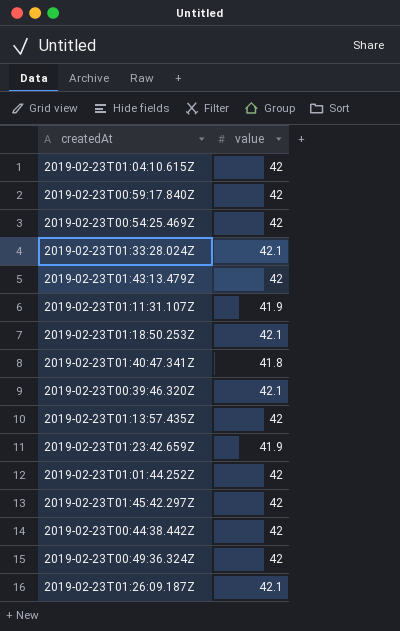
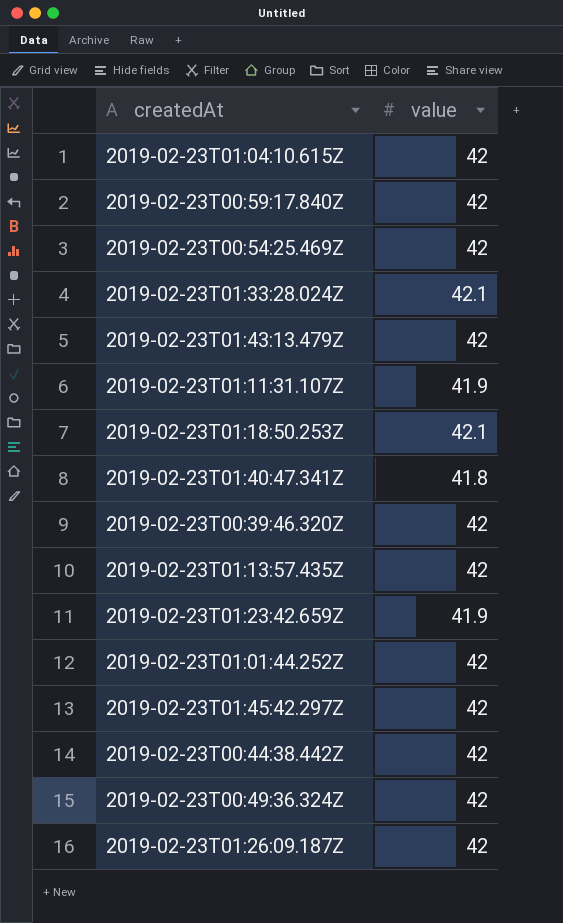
2019-02-23T00:39:46.320Z | value: 42.1 -> 42
2019-02-23T01:26:09.187Z | value: 42.1 -> 42

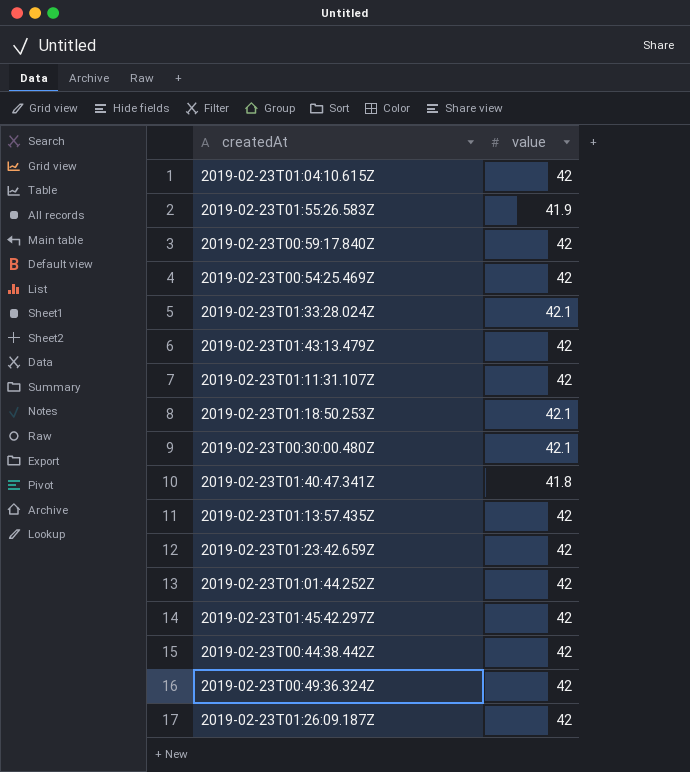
row 2019-02-23T00:39:46.320Z: 42 -> none
row 2019-02-23T01:55:26.583Z: none -> 41.9
2019-02-23T01:11:31.107Z | value: 41.9 -> 42
row 2019-02-23T00:30:00.480Z: none -> 42.1
2019-02-23T01:23:42.659Z | value: 41.9 -> 42

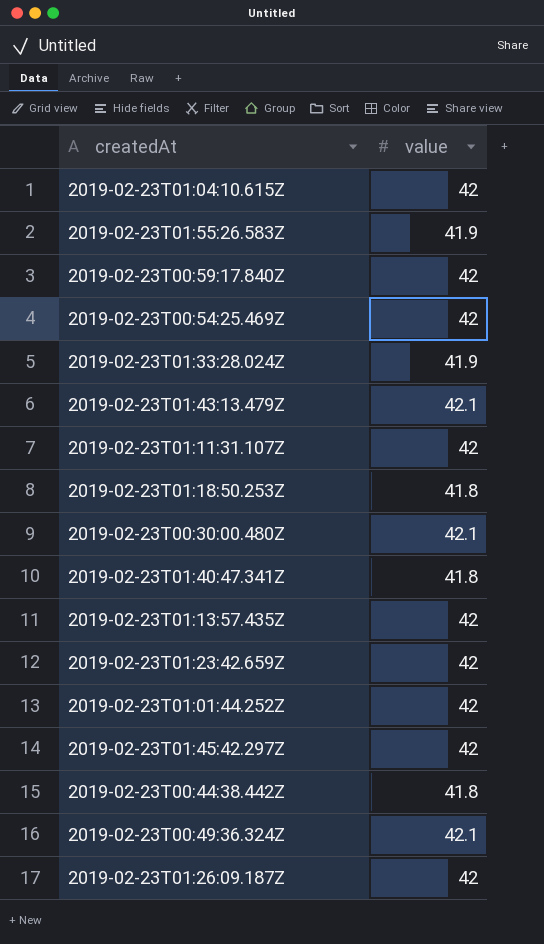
2019-02-23T01:33:28.024Z | value: 42.1 -> 41.9
2019-02-23T01:43:13.479Z | value: 42 -> 42.1
2019-02-23T01:18:50.253Z | value: 42.1 -> 41.8
2019-02-23T00:44:38.442Z | value: 42 -> 41.8
2019-02-23T00:49:36.324Z | value: 42 -> 42.1

